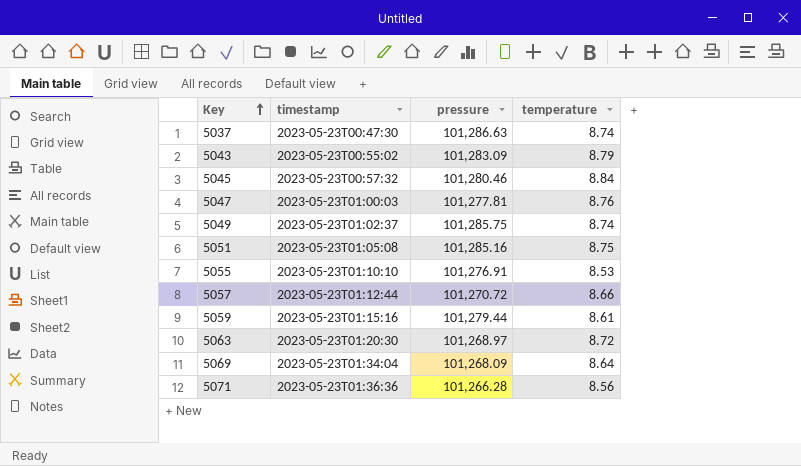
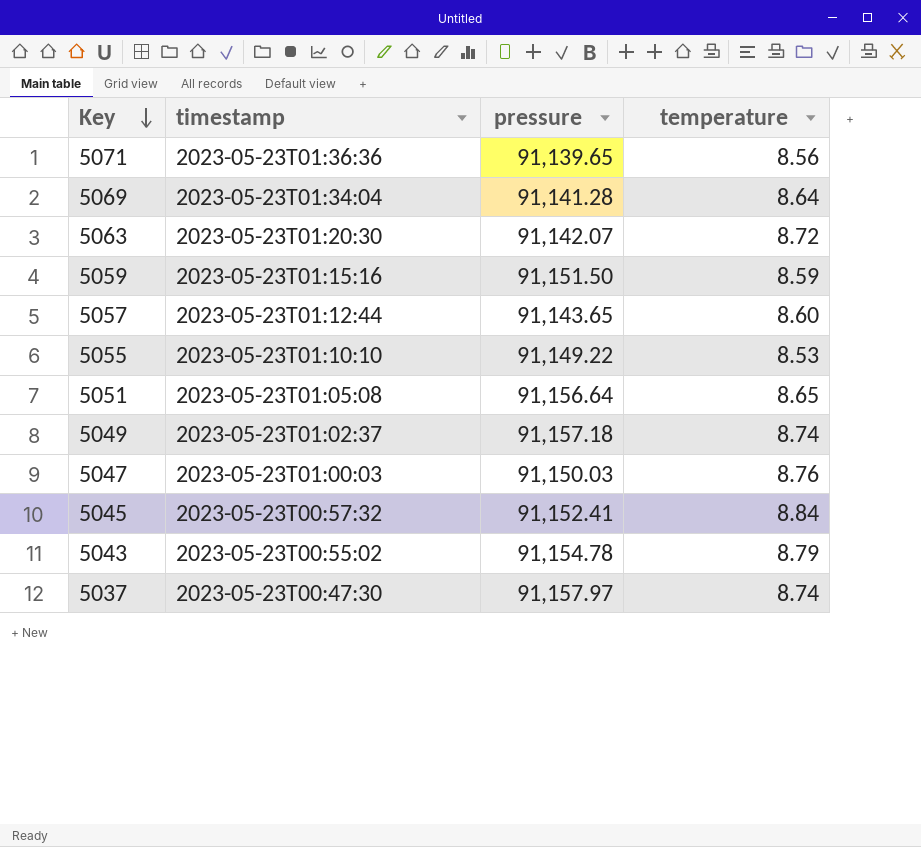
row order: Key ascending -> Key descending
5071 | pressure: 101,266.28 -> 91,139.65
5069 | pressure: 101,268.09 -> 91,141.28
5063 | pressure: 101,268.97 -> 91,142.07
5059 | pressure: 101,279.44 -> 91,151.50
5059 | temperature: 8.61 -> 8.59
5057 | pressure: 101,270.72 -> 91,143.65
5057 | temperature: 8.66 -> 8.60
5055 | pressure: 101,276.91 -> 91,149.22
5051 | pressure: 101,285.16 -> 91,156.64
5051 | temperature: 8.75 -> 8.65
5049 | pressure: 101,285.75 -> 91,157.18
5047 | pressure: 101,277.81 -> 91,150.03
5045 | pressure: 101,280.46 -> 91,152.41
5043 | pressure: 101,283.09 -> 91,154.78
5037 | pressure: 101,286.63 -> 91,157.97

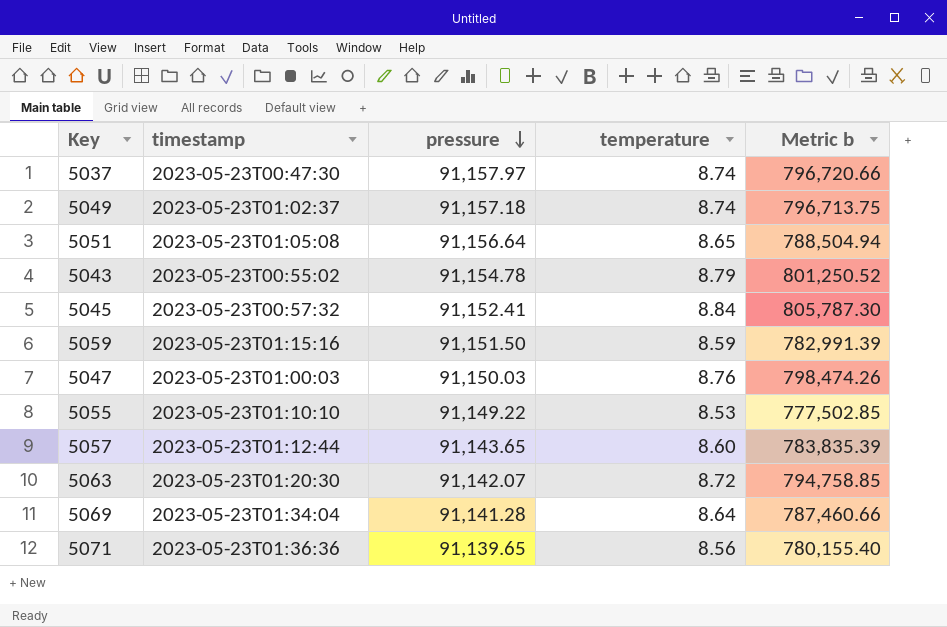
row order: Key descending -> pressure descending
column Metric b | formula: none -> [pressure] * [temperature]

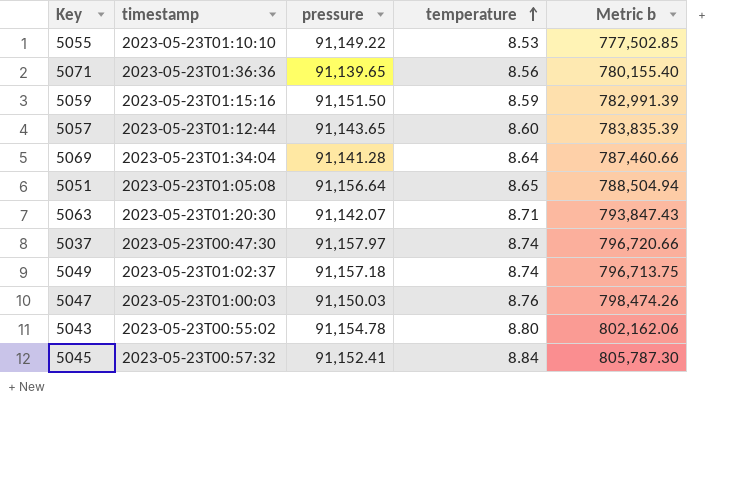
row order: pressure descending -> temperature ascending
5063 | temperature: 8.72 -> 8.71
5063 | Metric b: 794,758.85 -> 793,847.43
5043 | temperature: 8.79 -> 8.80
5043 | Metric b: 801,250.52 -> 802,162.06

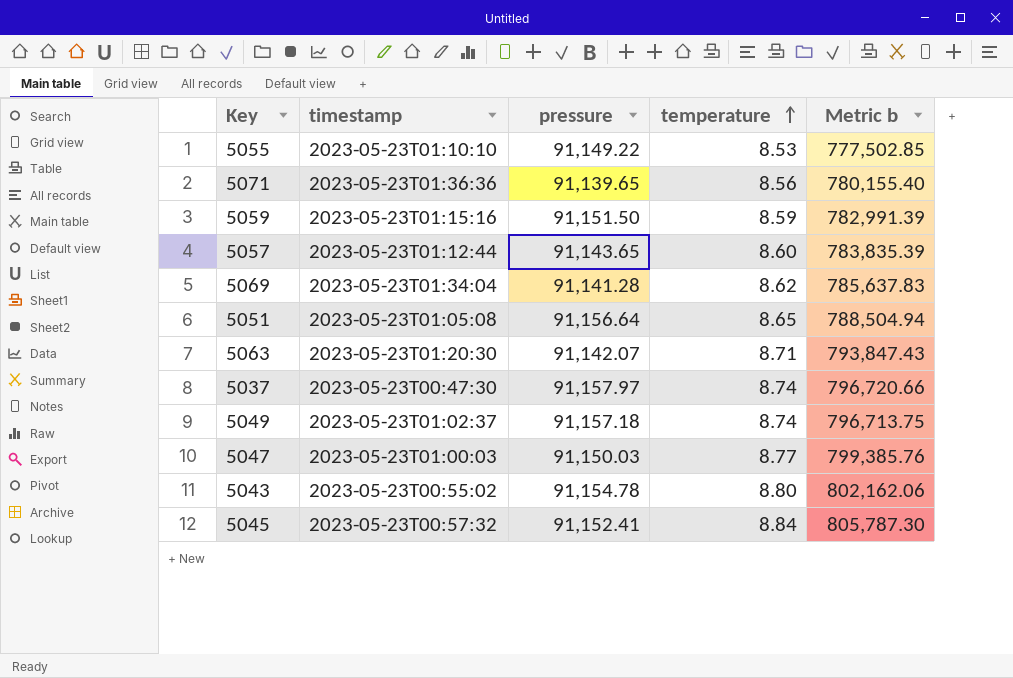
5069 | temperature: 8.64 -> 8.62
5069 | Metric b: 787,460.66 -> 785,637.83
5047 | temperature: 8.76 -> 8.77
5047 | Metric b: 798,474.26 -> 799,385.76

